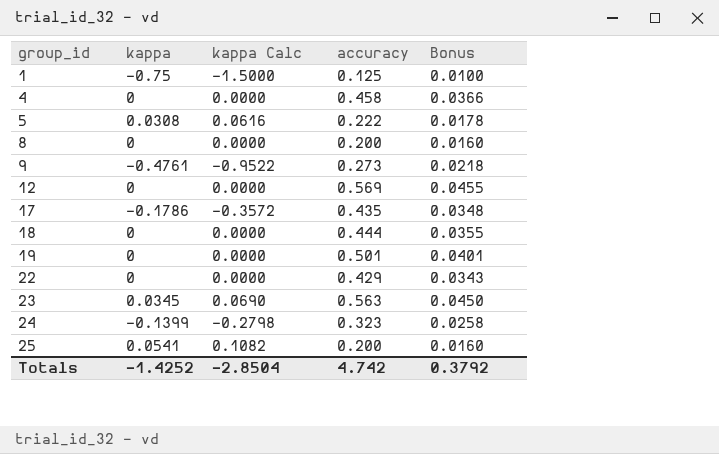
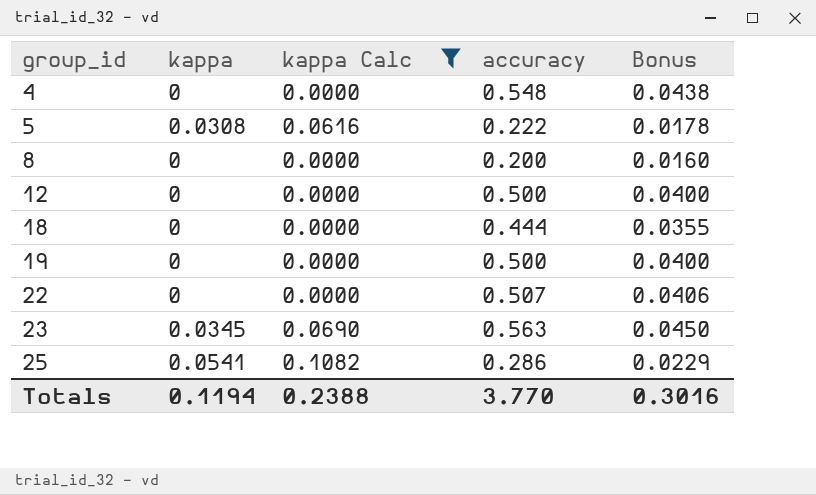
filter: none -> kappa Calc >= 0.0000
4 | accuracy: 0.458 -> 0.548
4 | Bonus: 0.0366 -> 0.0438
12 | accuracy: 0.569 -> 0.500
12 | Bonus: 0.0455 -> 0.0400
19 | accuracy: 0.501 -> 0.500
19 | Bonus: 0.0401 -> 0.0400
22 | accuracy: 0.429 -> 0.507
22 | Bonus: 0.0343 -> 0.0406
25 | accuracy: 0.200 -> 0.286
25 | Bonus: 0.0160 -> 0.0229
Totals | kappa: -1.4252 -> 0.1194
Totals | kappa Calc: -2.8504 -> 0.2388
Totals | accuracy: 4.742 -> 3.770
Totals | Bonus: 0.3792 -> 0.3016

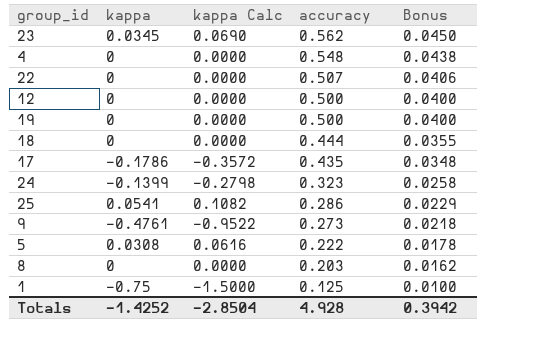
filter: kappa Calc >= 0.0000 -> none
row order: group_id ascending -> accuracy descending
23 | accuracy: 0.563 -> 0.562
8 | accuracy: 0.200 -> 0.203
8 | Bonus: 0.0160 -> 0.0162
Totals | kappa: 0.1194 -> -1.4252
Totals | kappa Calc: 0.2388 -> -2.8504
Totals | accuracy: 3.770 -> 4.928
Totals | Bonus: 0.3016 -> 0.3942

